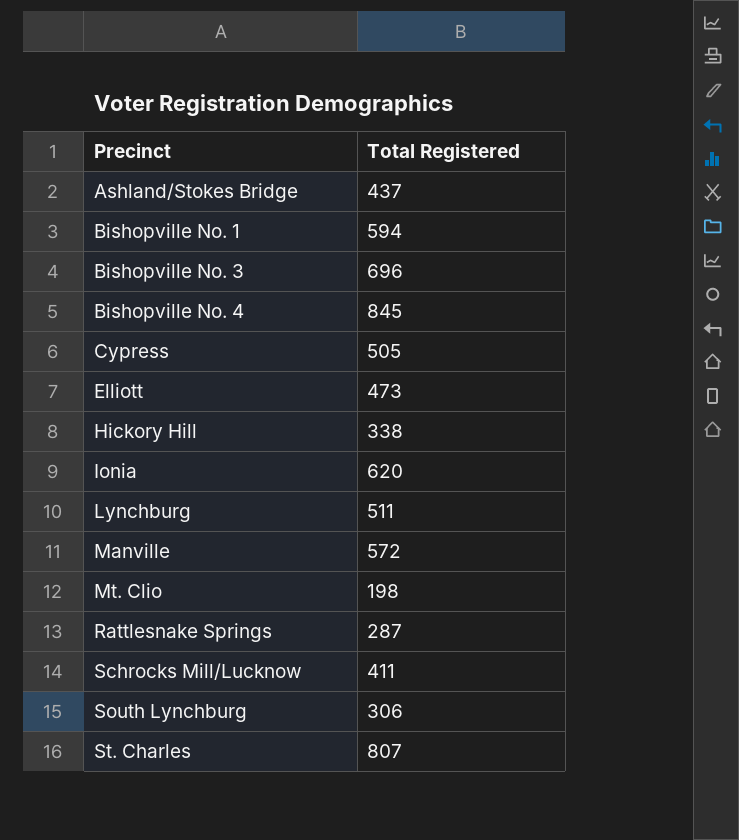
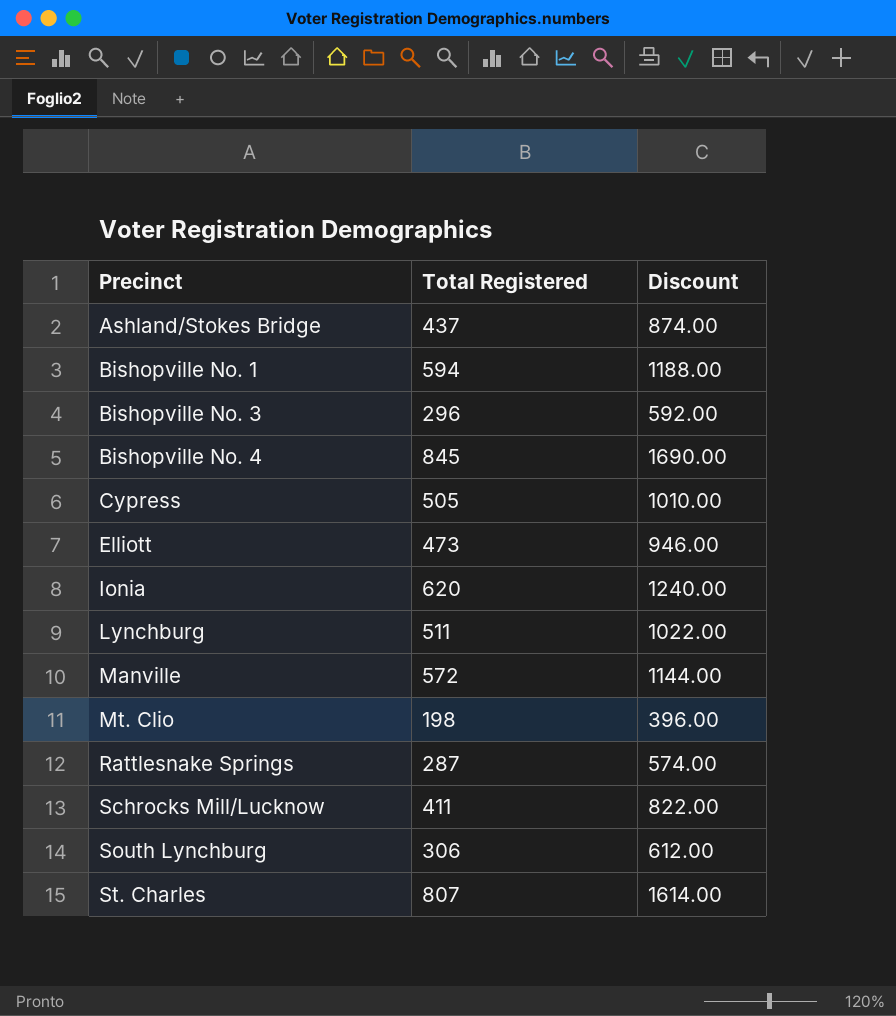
column Discount | formula: none -> [Total Registered] * 2
row Hickory Hill: 338 -> none
Bishopville No. 3 | Total Registered: 696 -> 296

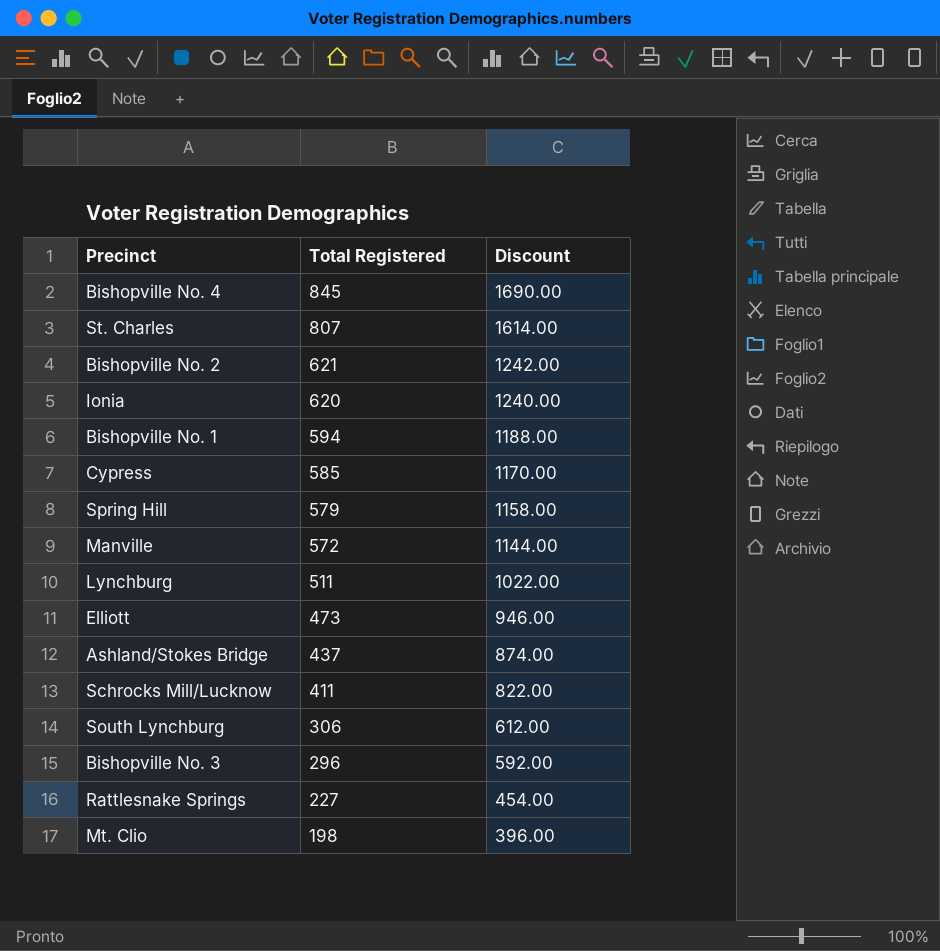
row order: Precinct ascending -> Total Registered descending
row Bishopville No. 2: none -> 621 | 1242.00
Cypress | Total Registered: 505 -> 585
Cypress | Discount: 1010.00 -> 1170.00
row Spring Hill: none -> 579 | 1158.00
Rattlesnake Springs | Total Registered: 287 -> 227
Rattlesnake Springs | Discount: 574.00 -> 454.00

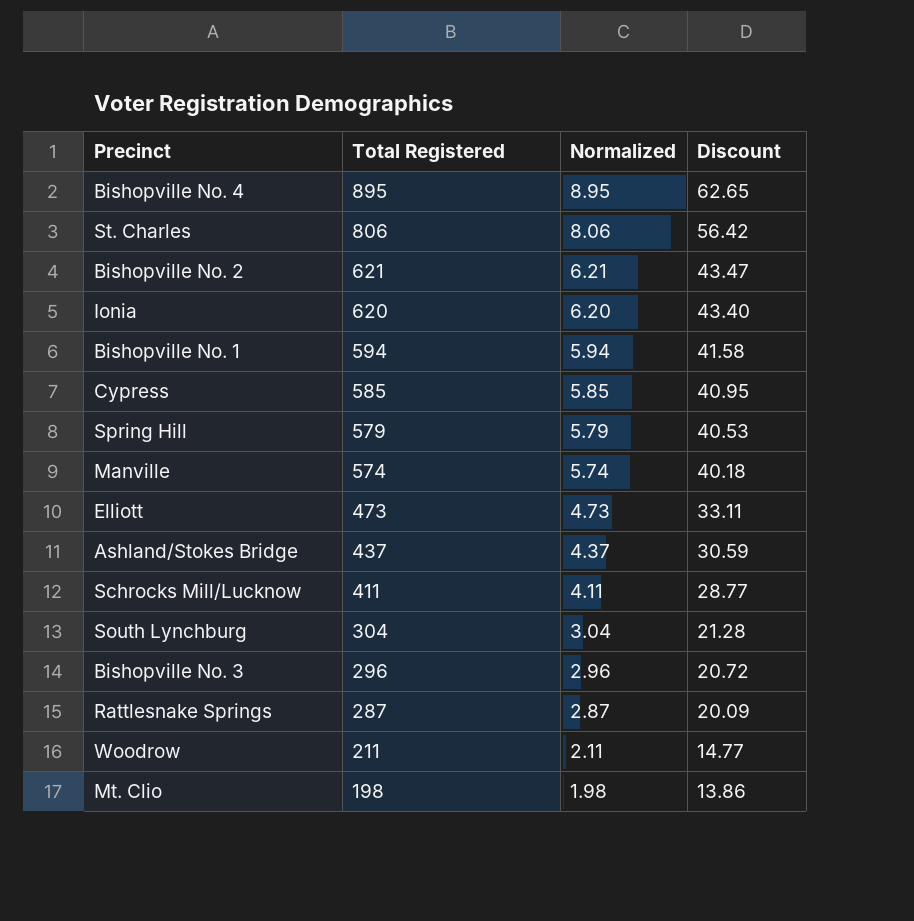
column Normalized | formula: none -> [Total Registered] * 0.01
column Discount | formula: [Total Registered] * 2 -> [Total Registered] * 0.07
row Lynchburg: 511 | 1022.00 -> none
Bishopville No. 4 | Total Registered: 845 -> 895
St. Charles | Total Registered: 807 -> 806
Manville | Total Registered: 572 -> 574
South Lynchburg | Total Registered: 306 -> 304
Rattlesnake Springs | Total Registered: 227 -> 287
row Woodrow: none -> 211 | 2.11 | 14.77

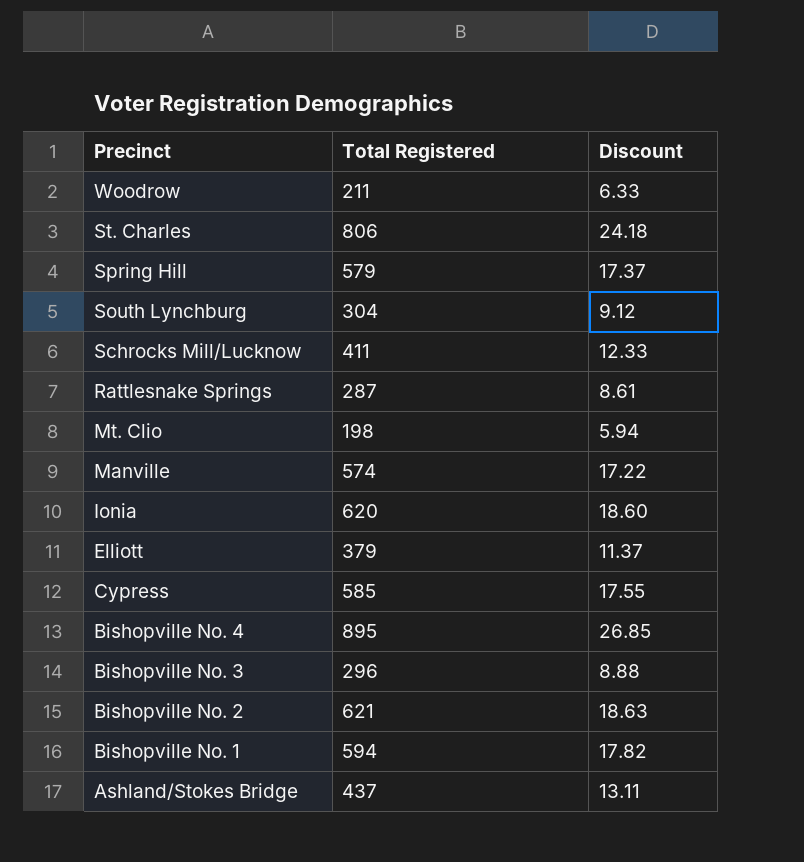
row order: Total Registered descending -> Precinct descending
column Normalized | formula: [Total Registered] * 0.01 -> none
column Discount | formula: [Total Registered] * 0.07 -> [Total Registered] * 0.03
Elliott | Total Registered: 473 -> 379

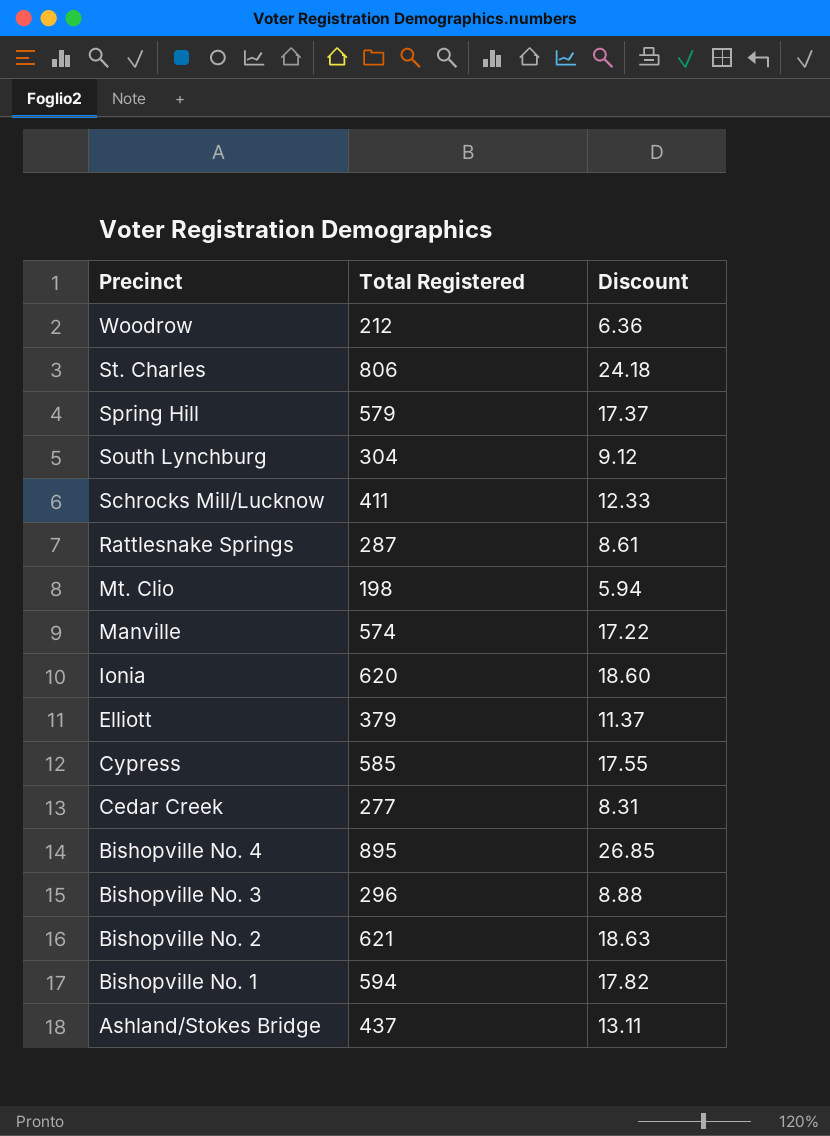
Woodrow | Total Registered: 211 -> 212
Woodrow | Discount: 6.33 -> 6.36
row Cedar Creek: none -> 277 | 8.31

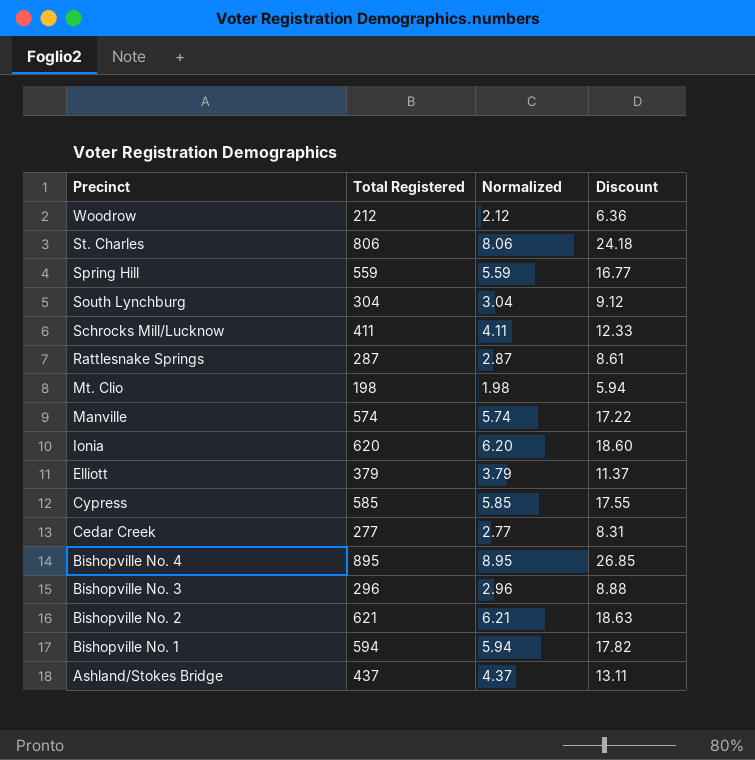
column Normalized | formula: none -> [Total Registered] * 0.01
Spring Hill | Total Registered: 579 -> 559
Spring Hill | Discount: 17.37 -> 16.77

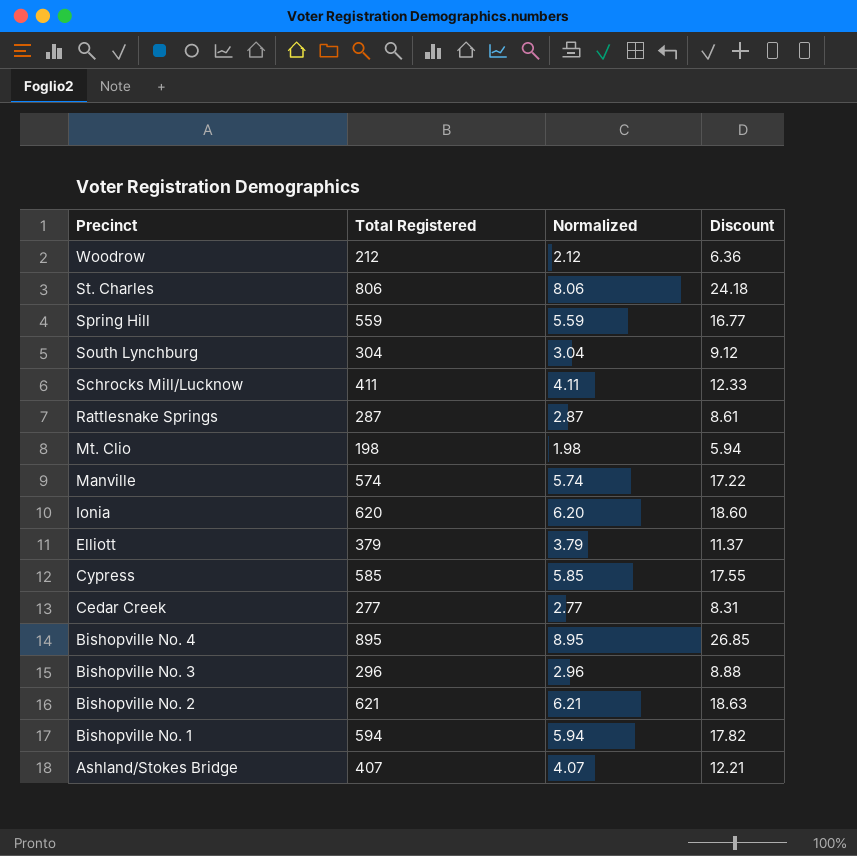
Ashland/Stokes Bridge | Total Registered: 437 -> 407
Ashland/Stokes Bridge | Normalized: 4.37 -> 4.07
Ashland/Stokes Bridge | Discount: 13.11 -> 12.21

